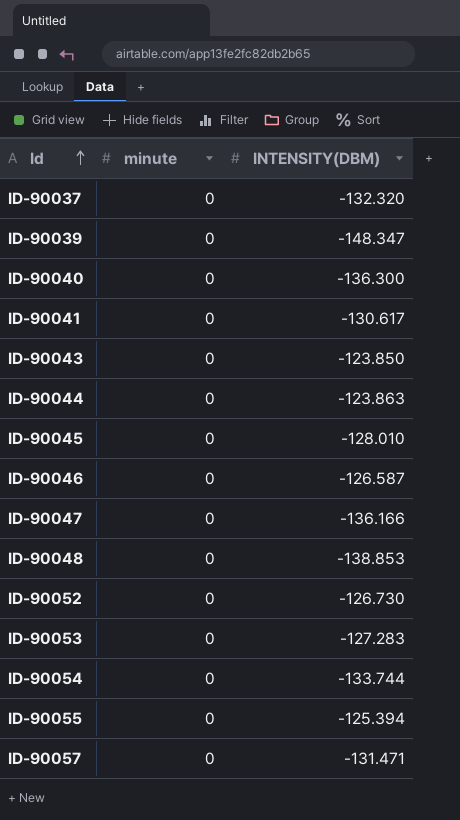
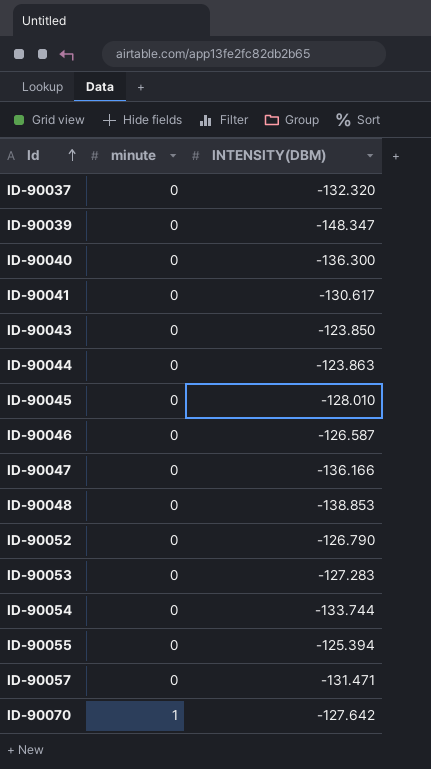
ID-90052 | INTENSITY(DBM): -126.730 -> -126.790
row ID-90070: none -> 1 | -127.642

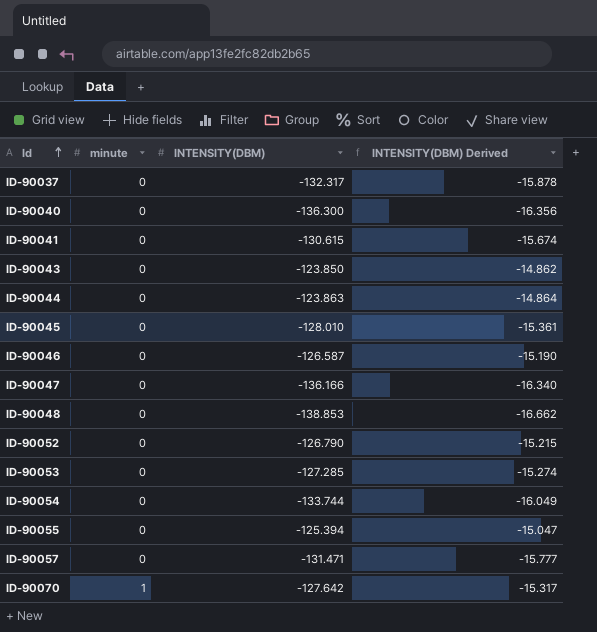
column INTENSITY(DBM) Derived | formula: none -> [INTENSITY(DBM)] * 0.12
row ID-90039: 0 | -148.347 -> none
ID-90037 | INTENSITY(DBM): -132.320 -> -132.317
ID-90041 | INTENSITY(DBM): -130.617 -> -130.615
ID-90053 | INTENSITY(DBM): -127.283 -> -127.285

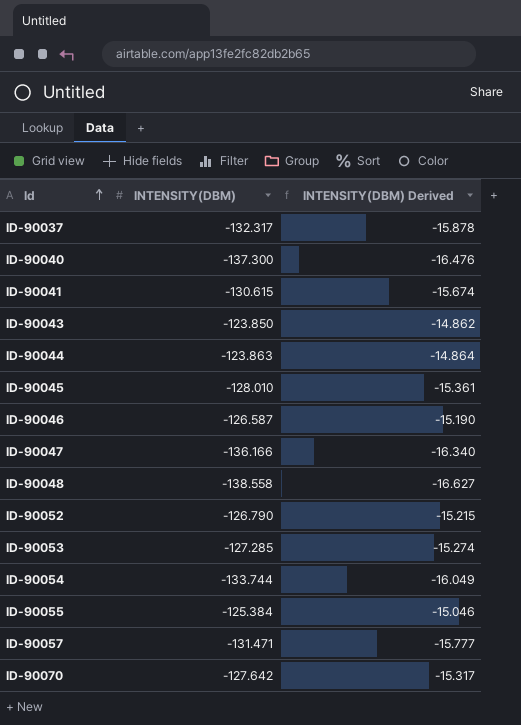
column minute | position: 2 -> none
ID-90040 | INTENSITY(DBM): -136.300 -> -137.300
ID-90040 | INTENSITY(DBM) Derived: -16.356 -> -16.476
ID-90048 | INTENSITY(DBM): -138.853 -> -138.558
ID-90048 | INTENSITY(DBM) Derived: -16.662 -> -16.627
ID-90055 | INTENSITY(DBM): -125.394 -> -125.384
ID-90055 | INTENSITY(DBM) Derived: -15.047 -> -15.046

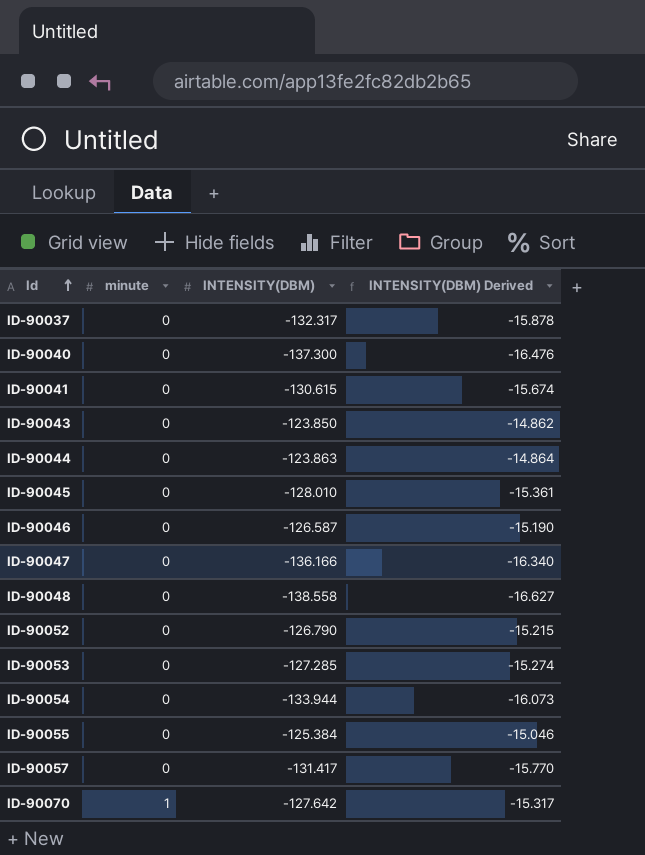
column minute | position: none -> 2
ID-90054 | INTENSITY(DBM): -133.744 -> -133.944
ID-90054 | INTENSITY(DBM) Derived: -16.049 -> -16.073
ID-90057 | INTENSITY(DBM): -131.471 -> -131.417
ID-90057 | INTENSITY(DBM) Derived: -15.777 -> -15.770

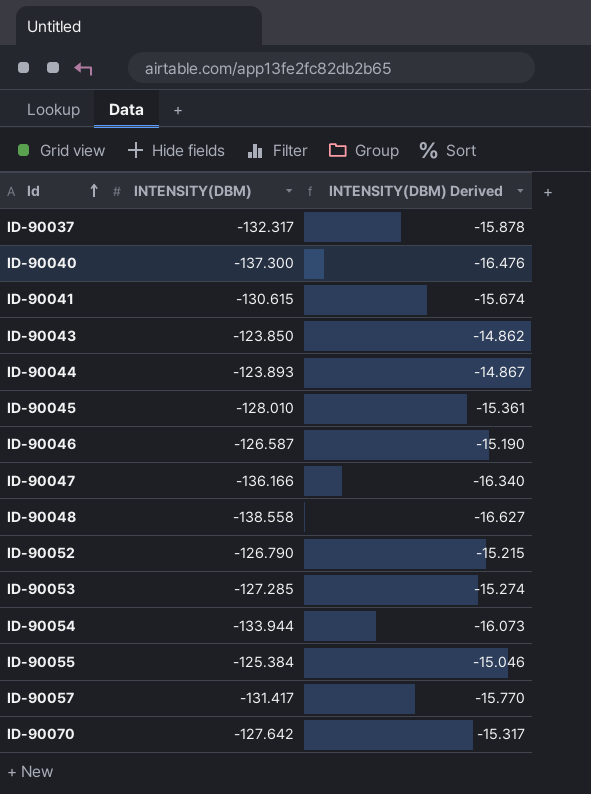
column minute | position: 2 -> none
ID-90044 | INTENSITY(DBM): -123.863 -> -123.893
ID-90044 | INTENSITY(DBM) Derived: -14.864 -> -14.867

